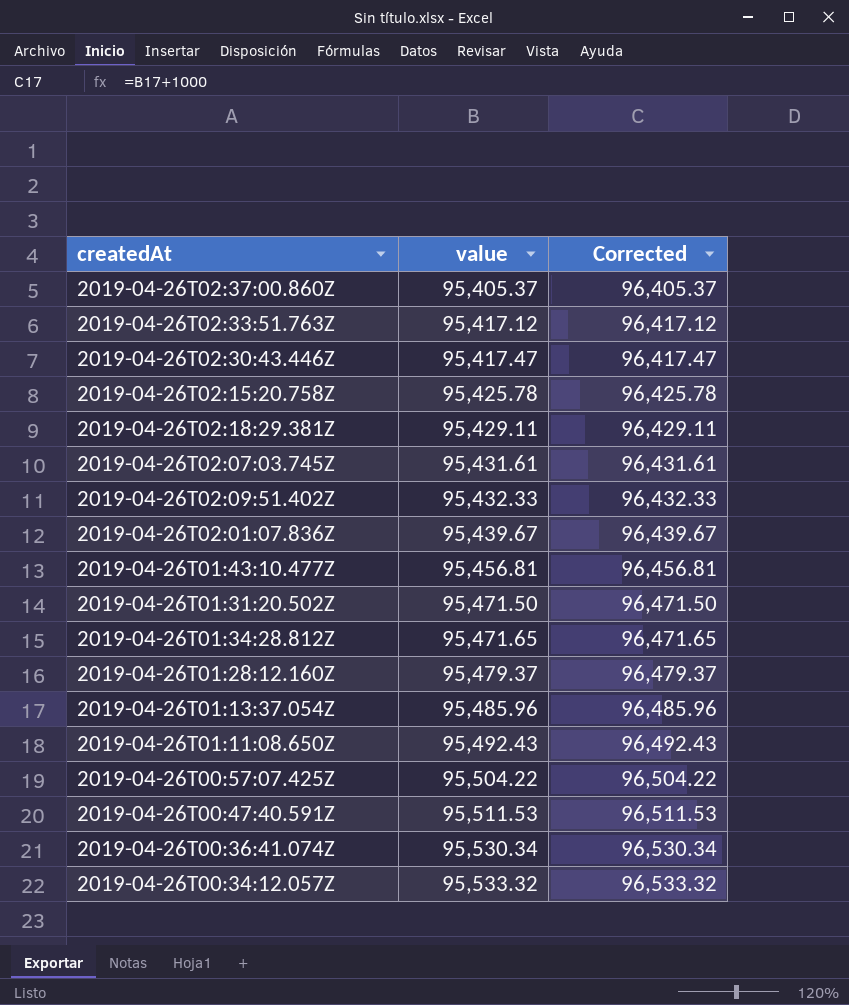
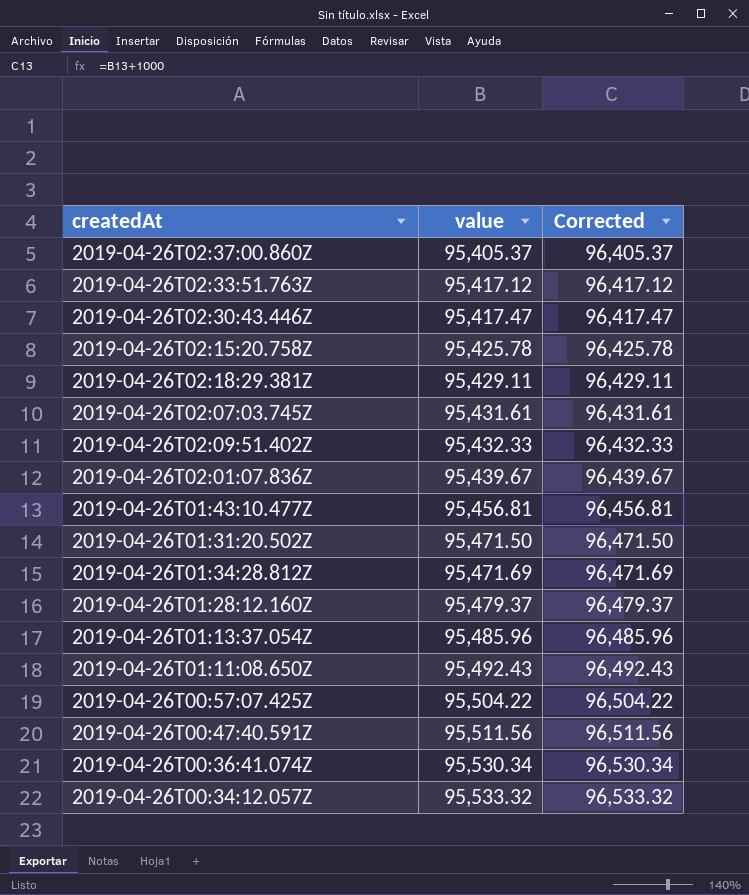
2019-04-26T01:34:28.812Z | value: 95,471.65 -> 95,471.69
2019-04-26T01:34:28.812Z | Corrected: 96,471.65 -> 96,471.69
2019-04-26T00:47:40.591Z | value: 95,511.53 -> 95,511.56
2019-04-26T00:47:40.591Z | Corrected: 96,511.53 -> 96,511.56

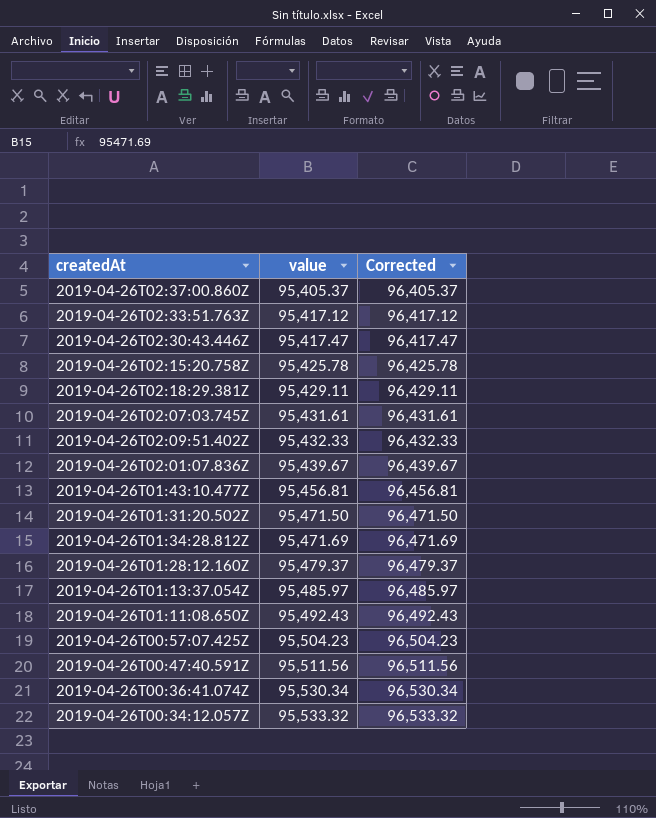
2019-04-26T01:13:37.054Z | value: 95,485.96 -> 95,485.97
2019-04-26T01:13:37.054Z | Corrected: 96,485.96 -> 96,485.97
2019-04-26T00:57:07.425Z | value: 95,504.22 -> 95,504.23
2019-04-26T00:57:07.425Z | Corrected: 96,504.22 -> 96,504.23

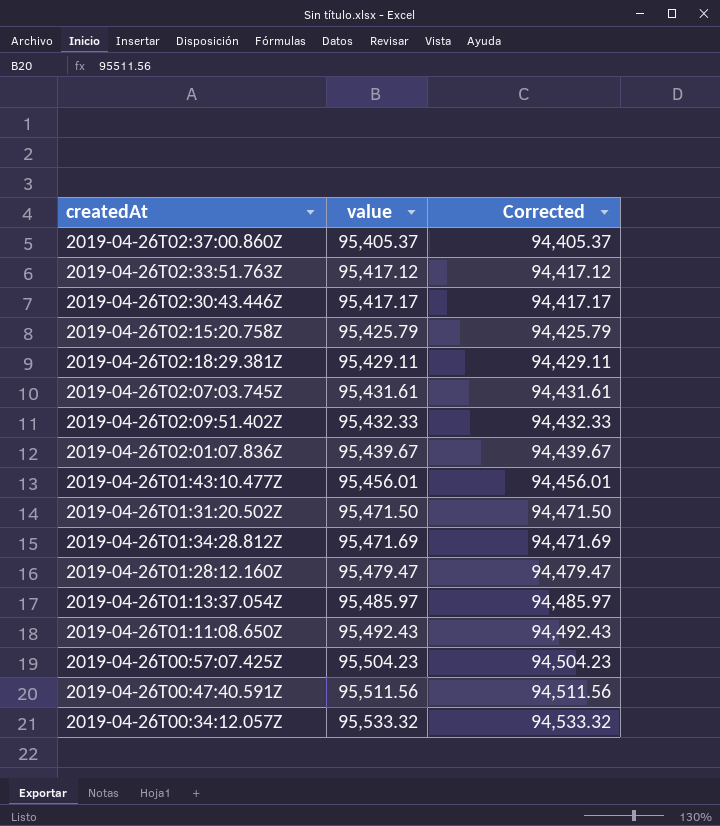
column Corrected | formula: [value] + 1000 -> [value] - 1000
row 2019-04-26T00:36:41.074Z: 95,530.34 | 96,530.34 -> none
2019-04-26T02:30:43.446Z | value: 95,417.47 -> 95,417.17
2019-04-26T02:15:20.758Z | value: 95,425.78 -> 95,425.79
2019-04-26T01:43:10.477Z | value: 95,456.81 -> 95,456.01
2019-04-26T01:28:12.160Z | value: 95,479.37 -> 95,479.47

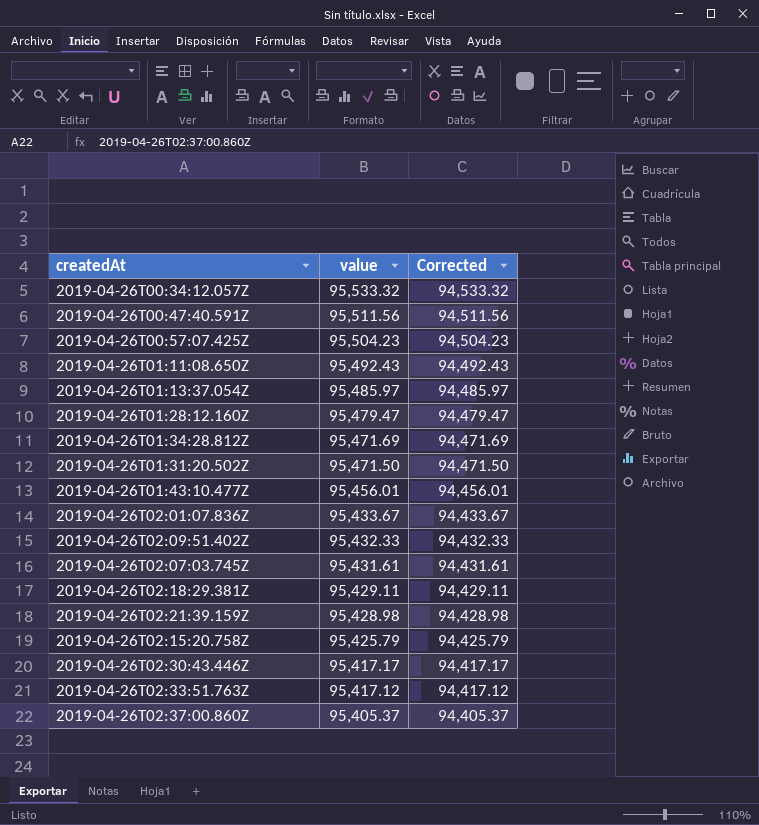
row order: value ascending -> value descending
2019-04-26T02:01:07.836Z | value: 95,439.67 -> 95,433.67
2019-04-26T02:01:07.836Z | Corrected: 94,439.67 -> 94,433.67
row 2019-04-26T02:21:39.159Z: none -> 95,428.98 | 94,428.98

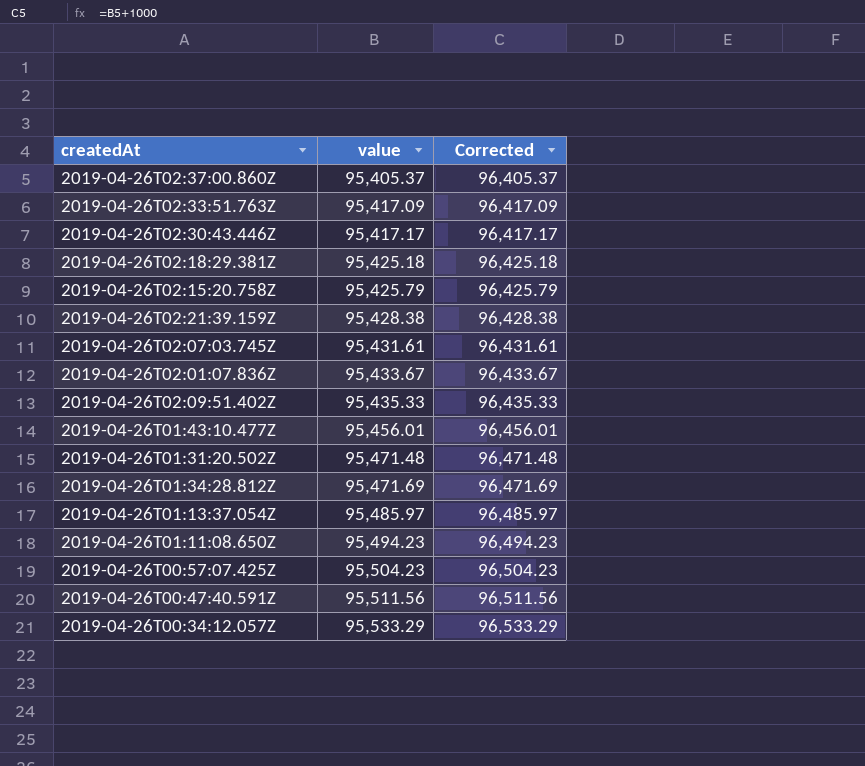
row order: value descending -> value ascending
column Corrected | formula: [value] - 1000 -> [value] + 1000
row 2019-04-26T01:28:12.160Z: 95,479.47 | 94,479.47 -> none
2019-04-26T02:33:51.763Z | value: 95,417.12 -> 95,417.09
2019-04-26T02:18:29.381Z | value: 95,429.11 -> 95,425.18
2019-04-26T02:21:39.159Z | value: 95,428.98 -> 95,428.38
2019-04-26T02:09:51.402Z | value: 95,432.33 -> 95,435.33
2019-04-26T01:31:20.502Z | value: 95,471.50 -> 95,471.48
2019-04-26T01:11:08.650Z | value: 95,492.43 -> 95,494.23
2019-04-26T00:34:12.057Z | value: 95,533.32 -> 95,533.29

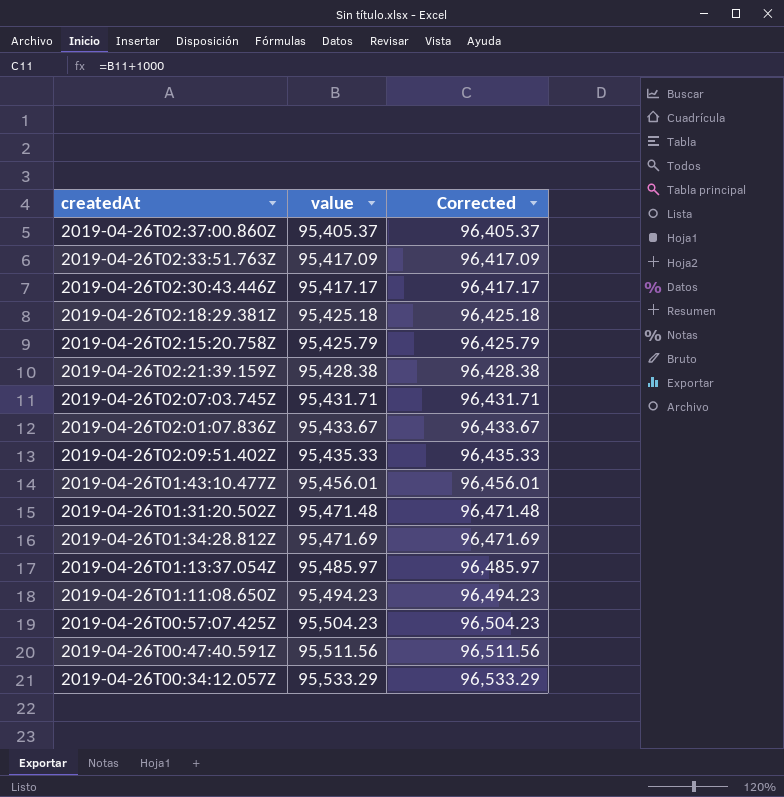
2019-04-26T02:07:03.745Z | value: 95,431.61 -> 95,431.71
2019-04-26T02:07:03.745Z | Corrected: 96,431.61 -> 96,431.71

